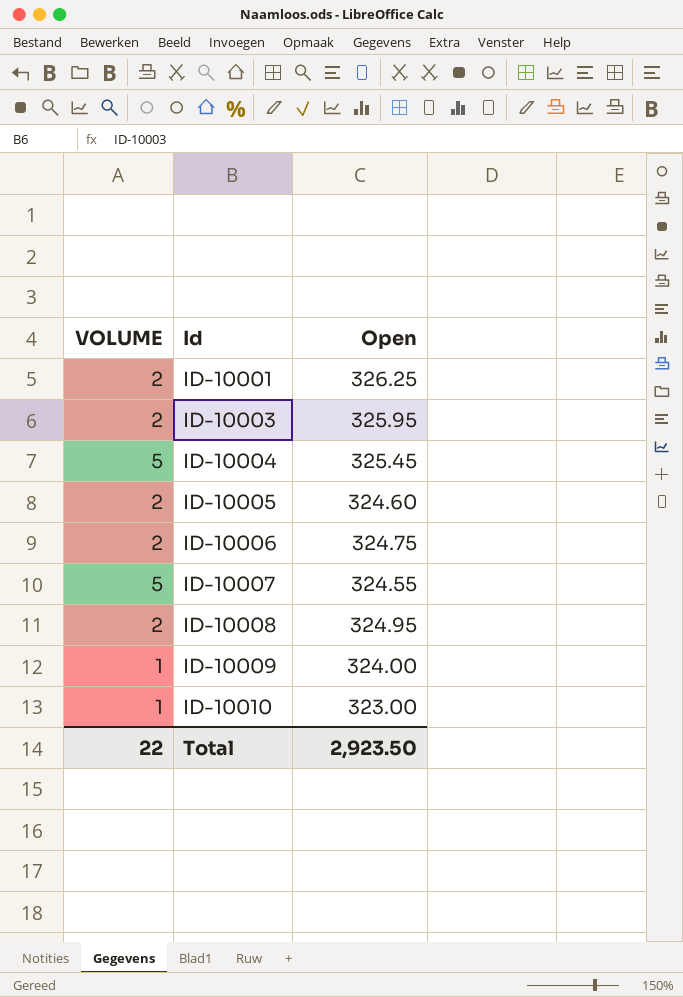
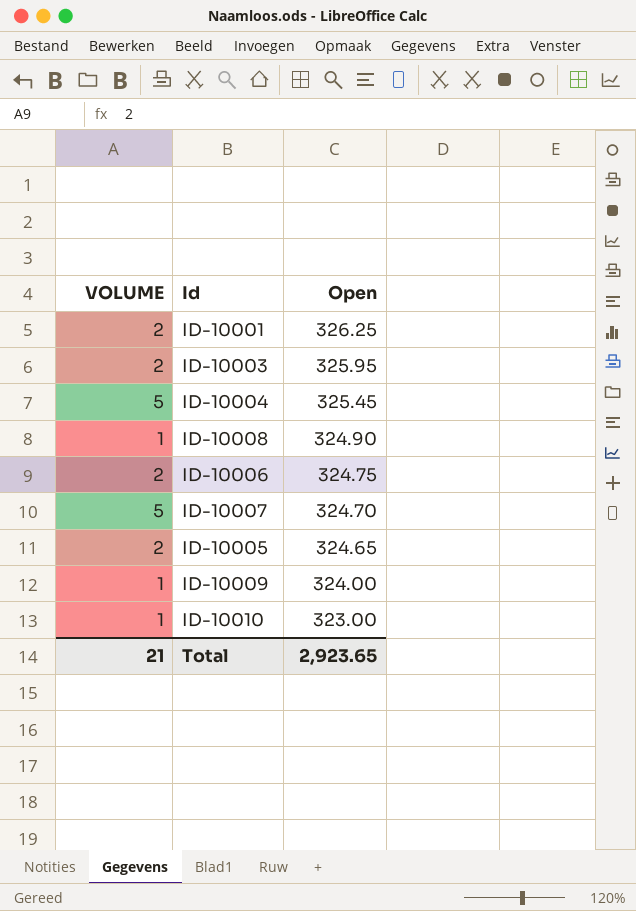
row order: Id ascending -> Open descending
ID-10008 | VOLUME: 2 -> 1
ID-10008 | Open: 324.95 -> 324.90
ID-10007 | Open: 324.55 -> 324.70
ID-10005 | Open: 324.60 -> 324.65
Total | VOLUME: 22 -> 21
Total | Open: 2,923.50 -> 2,923.65

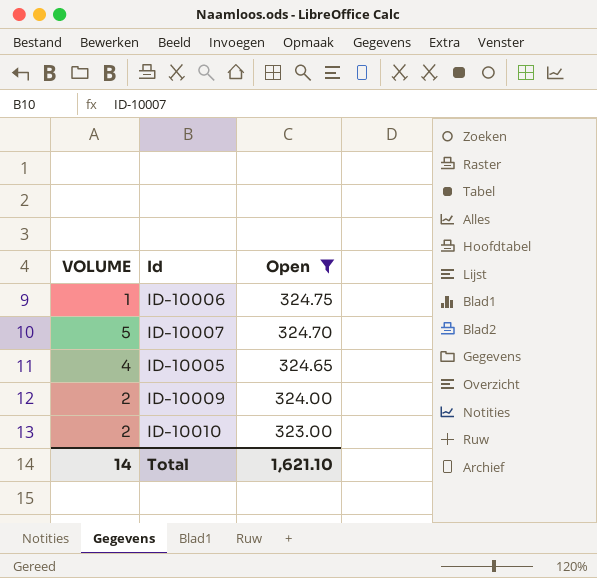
filter: none -> Open <= 324.75
ID-10006 | VOLUME: 2 -> 1
ID-10005 | VOLUME: 2 -> 4
ID-10009 | VOLUME: 1 -> 2
ID-10010 | VOLUME: 1 -> 2
Total | VOLUME: 21 -> 14
Total | Open: 2,923.65 -> 1,621.10

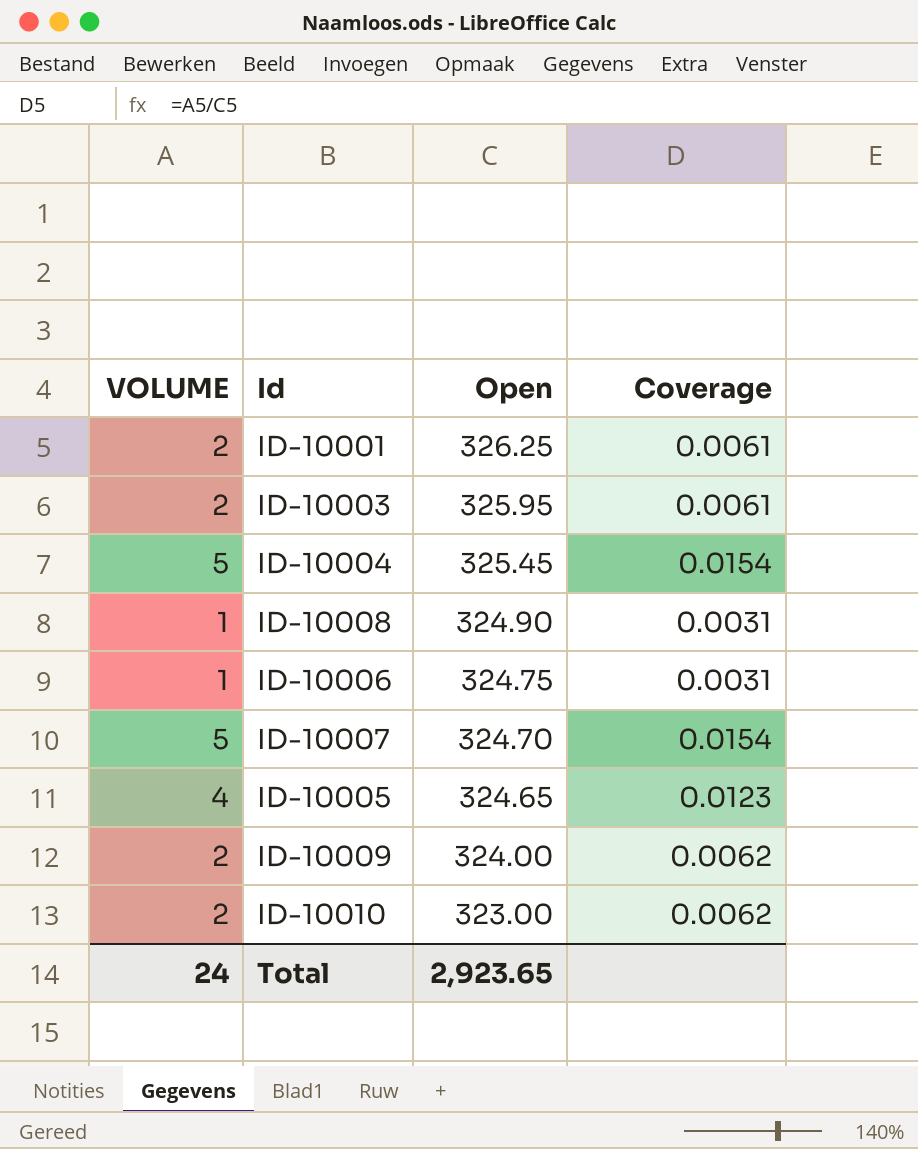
filter: Open <= 324.75 -> none
column Coverage | formula: none -> [VOLUME] / [Open]
Total | VOLUME: 14 -> 24
Total | Open: 1,621.10 -> 2,923.65

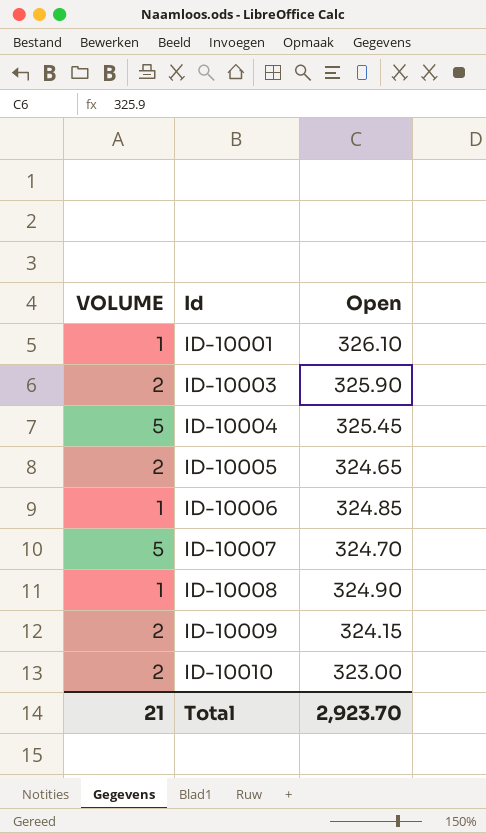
row order: Open descending -> Id ascending
column Coverage | formula: [VOLUME] / [Open] -> none
ID-10001 | VOLUME: 2 -> 1
ID-10001 | Open: 326.25 -> 326.10
ID-10003 | Open: 325.95 -> 325.90
ID-10005 | VOLUME: 4 -> 2
ID-10006 | Open: 324.75 -> 324.85
ID-10009 | Open: 324.00 -> 324.15
Total | VOLUME: 24 -> 21
Total | Open: 2,923.65 -> 2,923.70

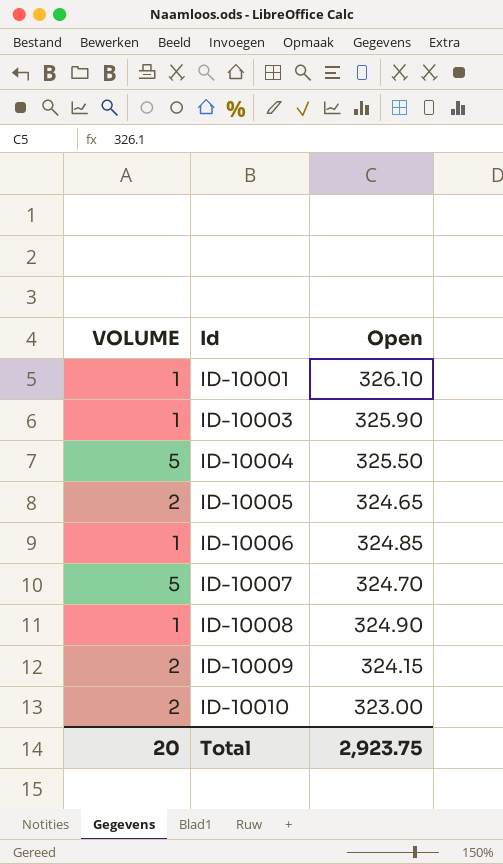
ID-10003 | VOLUME: 2 -> 1
ID-10004 | Open: 325.45 -> 325.50
Total | VOLUME: 21 -> 20
Total | Open: 2,923.70 -> 2,923.75

